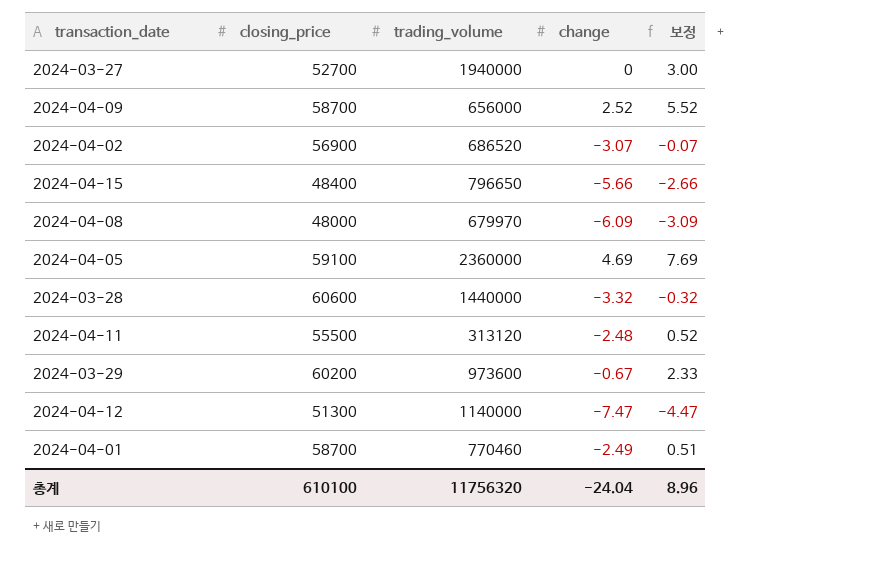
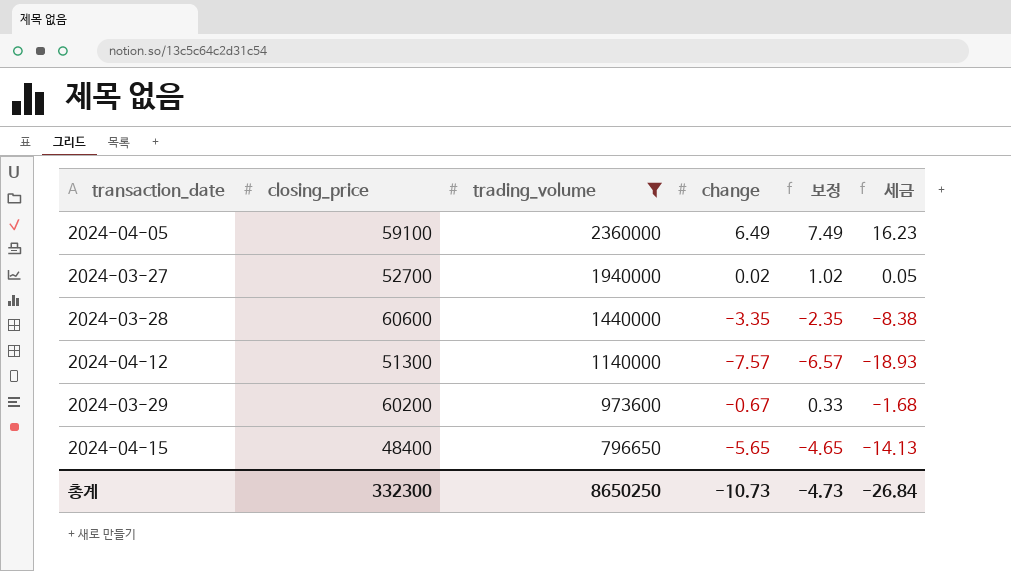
filter: none -> trading_volume >= 796650
row order: none -> trading_volume descending
column 보정 | formula: [change] + 3 -> [change] + 1
column 세금 | formula: none -> [change] * 2.5
2024-04-05 | change: 4.69 -> 6.49
2024-03-27 | change: 0 -> 0.02
2024-03-28 | change: -3.32 -> -3.35
2024-04-12 | change: -7.47 -> -7.57
2024-04-15 | change: -5.66 -> -5.65
총계 | closing_price: 610100 -> 332300
총계 | trading_volume: 11756320 -> 8650250
총계 | change: -24.04 -> -10.73
총계 | 보정: 8.96 -> -4.73

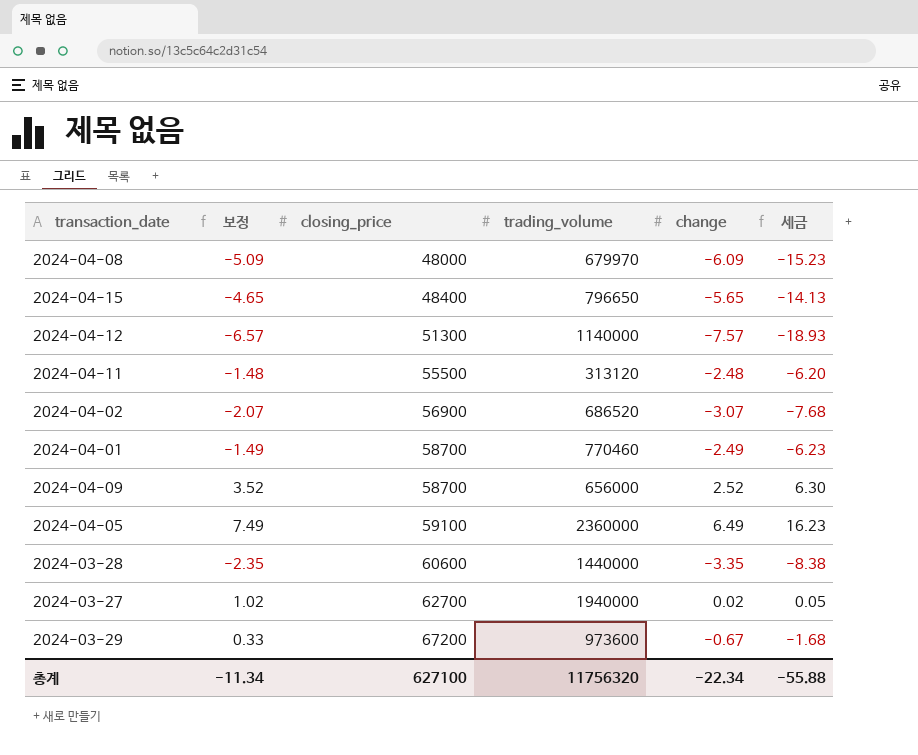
filter: trading_volume >= 796650 -> none
row order: trading_volume descending -> closing_price ascending
column 보정 | position: 5 -> 2
2024-03-27 | closing_price: 52700 -> 62700
2024-03-29 | closing_price: 60200 -> 67200
총계 | 보정: -4.73 -> -11.34
총계 | closing_price: 332300 -> 627100
총계 | trading_volume: 8650250 -> 11756320
총계 | change: -10.73 -> -22.34
총계 | 세금: -26.84 -> -55.88

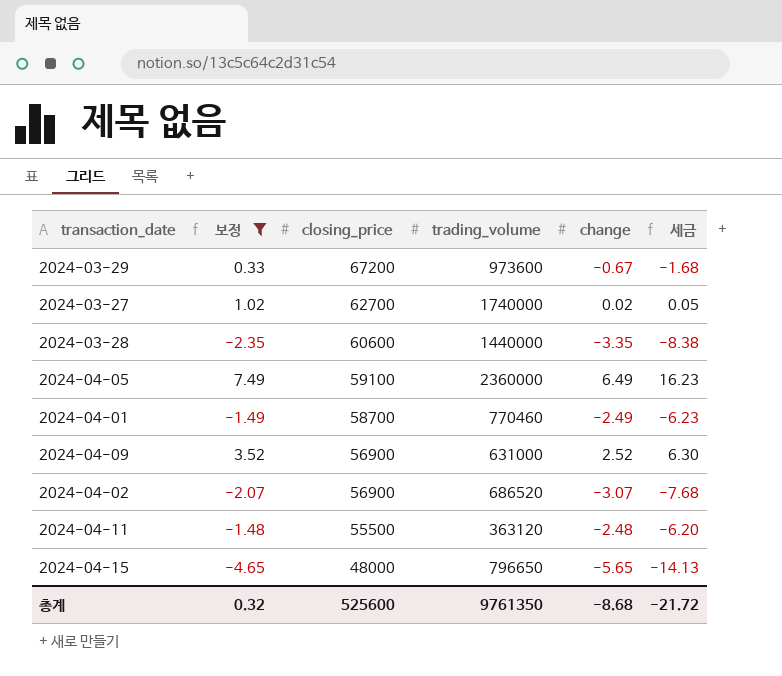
filter: none -> 보정 >= -4.65
row order: closing_price ascending -> closing_price descending
2024-03-27 | trading_volume: 1940000 -> 1740000
2024-04-09 | closing_price: 58700 -> 56900
2024-04-09 | trading_volume: 656000 -> 631000
2024-04-11 | trading_volume: 313120 -> 363120
2024-04-15 | closing_price: 48400 -> 48000
총계 | 보정: -11.34 -> 0.32
총계 | closing_price: 627100 -> 525600
총계 | trading_volume: 11756320 -> 9761350
총계 | change: -22.34 -> -8.68
총계 | 세금: -55.88 -> -21.72

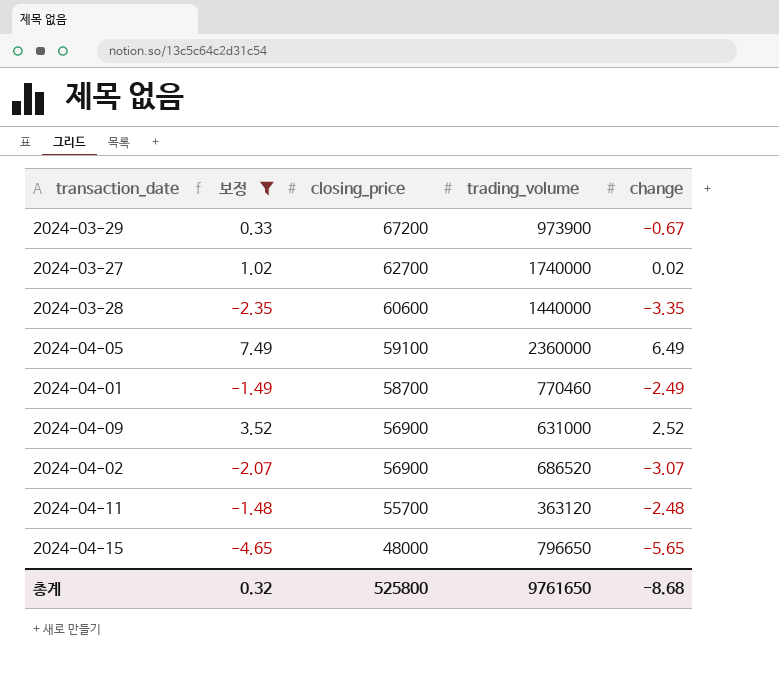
column 세금 | formula: [change] * 2.5 -> none
2024-03-29 | trading_volume: 973600 -> 973900
2024-04-11 | closing_price: 55500 -> 55700
총계 | closing_price: 525600 -> 525800
총계 | trading_volume: 9761350 -> 9761650

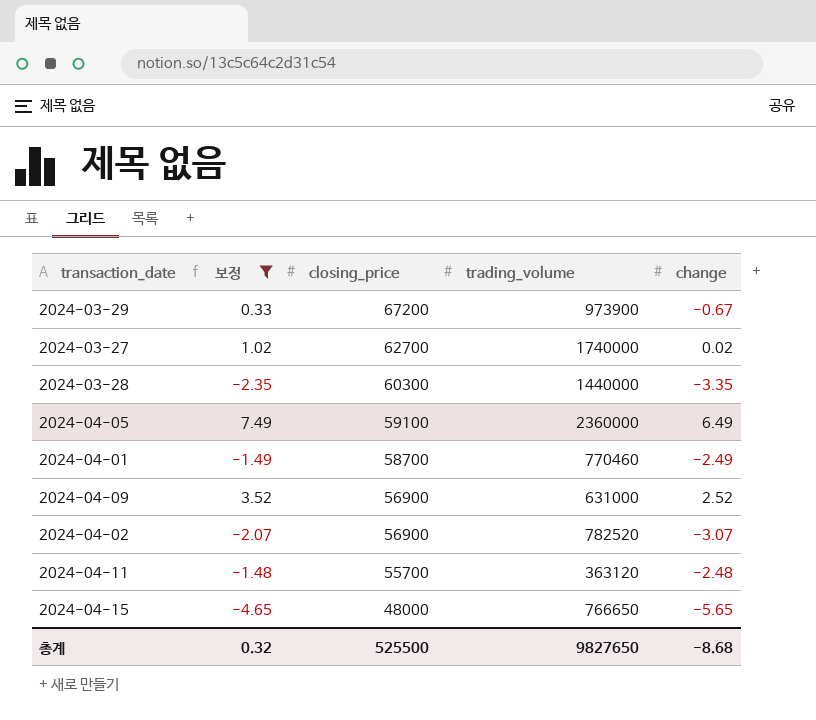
2024-03-28 | closing_price: 60600 -> 60300
2024-04-02 | trading_volume: 686520 -> 782520
2024-04-15 | trading_volume: 796650 -> 766650
총계 | closing_price: 525800 -> 525500
총계 | trading_volume: 9761650 -> 9827650

